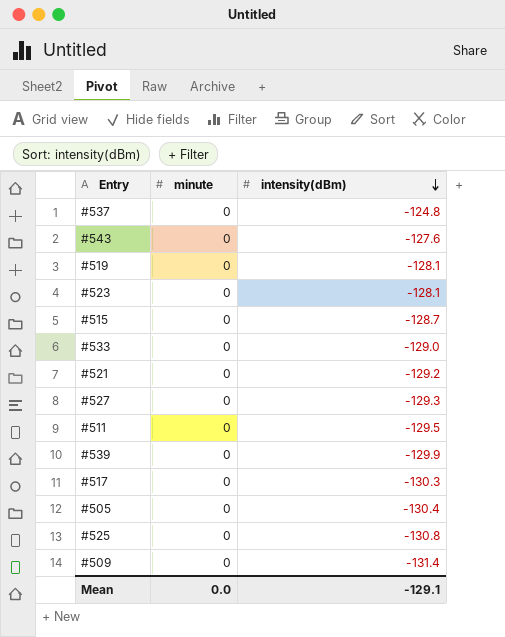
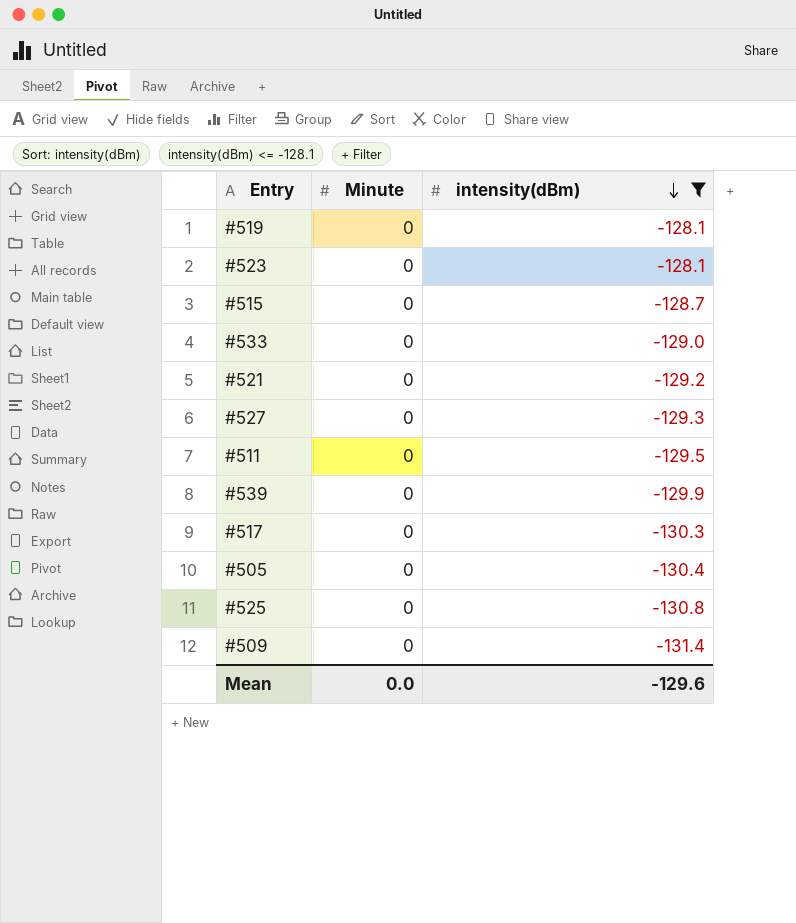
filter: none -> intensity(dBm) <= -128.1
column name: minute -> Minute
Mean | intensity(dBm): -129.1 -> -129.6

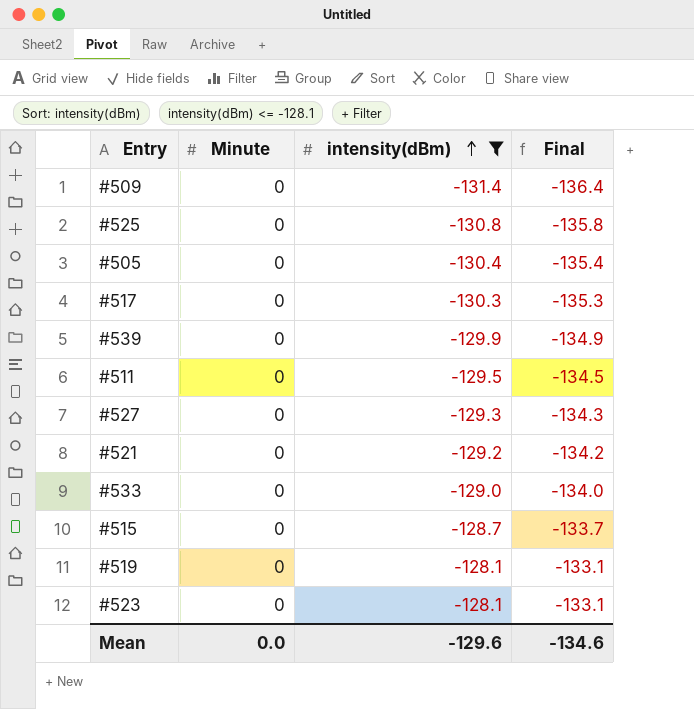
row order: intensity(dBm) descending -> intensity(dBm) ascending
column Final | formula: none -> [intensity(dBm)] - 5

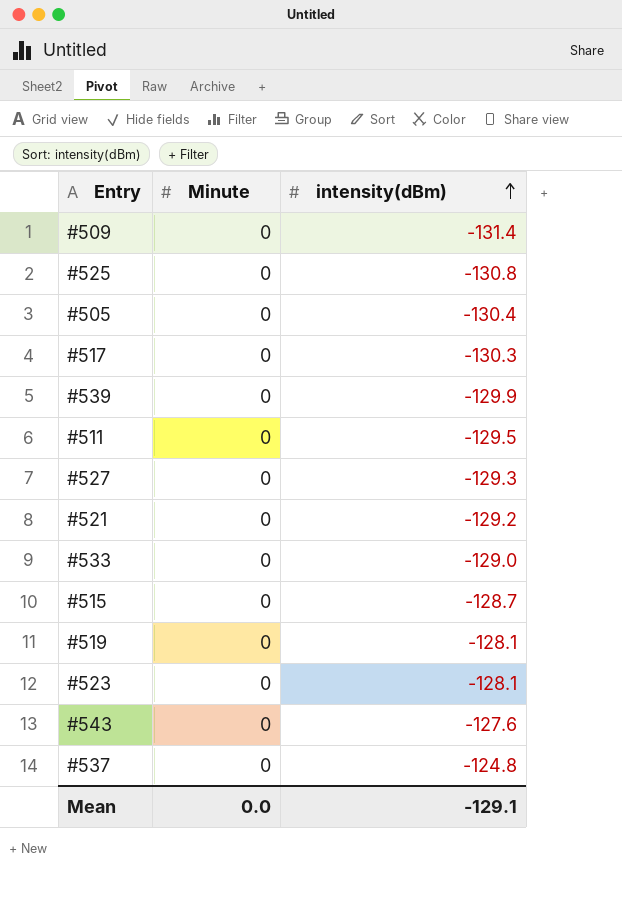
filter: intensity(dBm) <= -128.1 -> none
column Final | formula: [intensity(dBm)] - 5 -> none
Mean | intensity(dBm): -129.6 -> -129.1

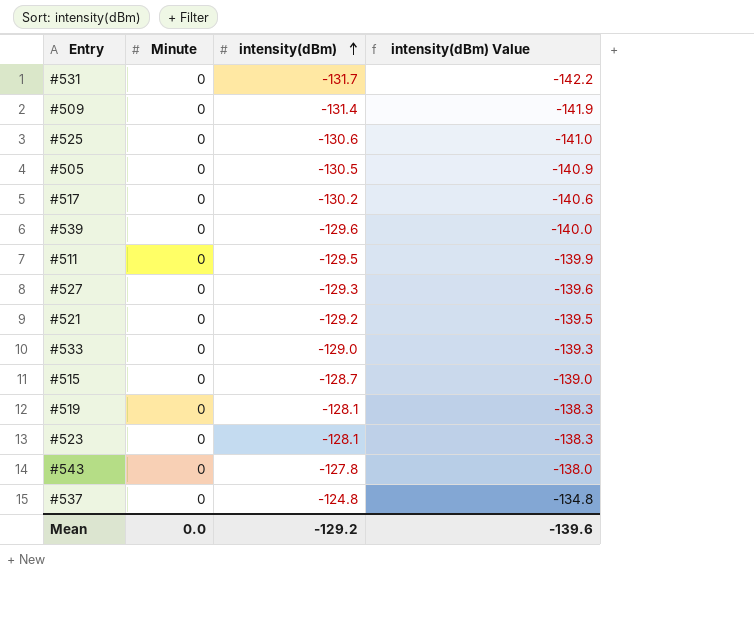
column intensity(dBm) Value | formula: none -> [intensity(dBm)] * 1.08
row #531: none -> 0 | -131.7 | -142.2
#525 | intensity(dBm): -130.8 -> -130.6
#505 | intensity(dBm): -130.4 -> -130.5
#517 | intensity(dBm): -130.3 -> -130.2
#539 | intensity(dBm): -129.9 -> -129.6
#543 | intensity(dBm): -127.6 -> -127.8
Mean | intensity(dBm): -129.1 -> -129.2

